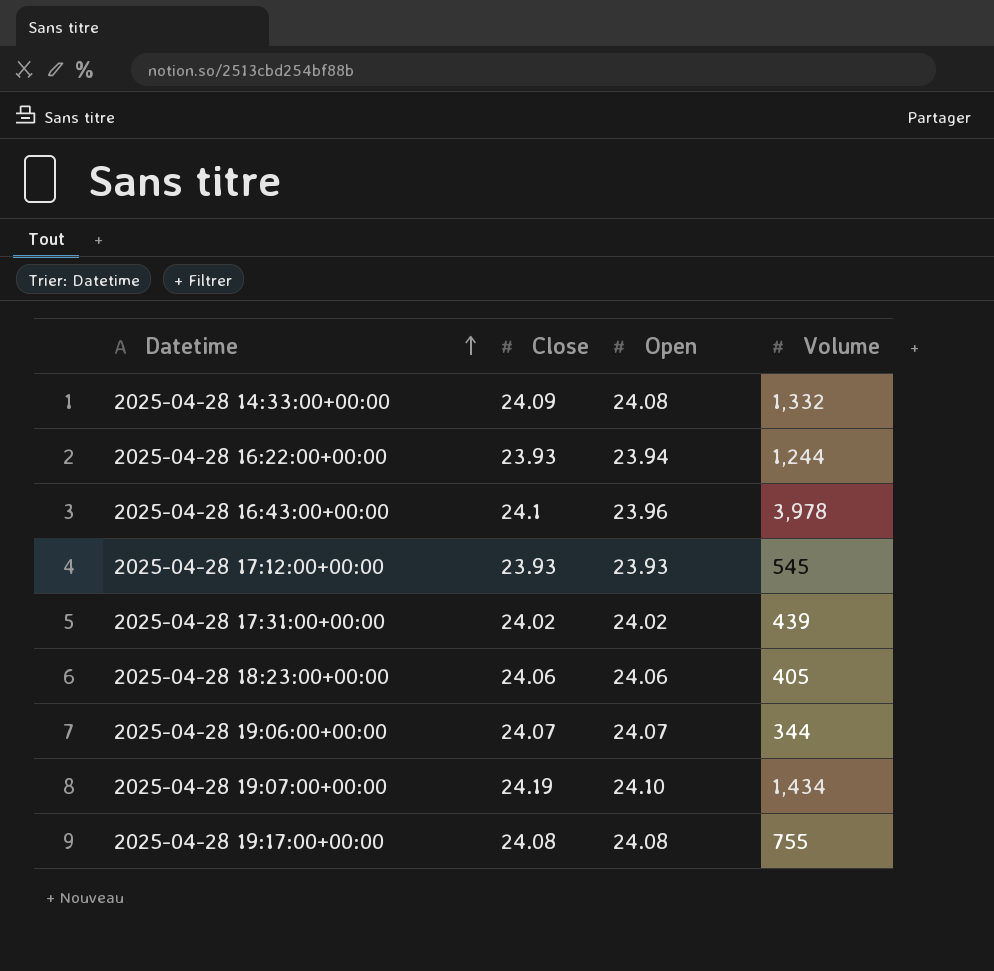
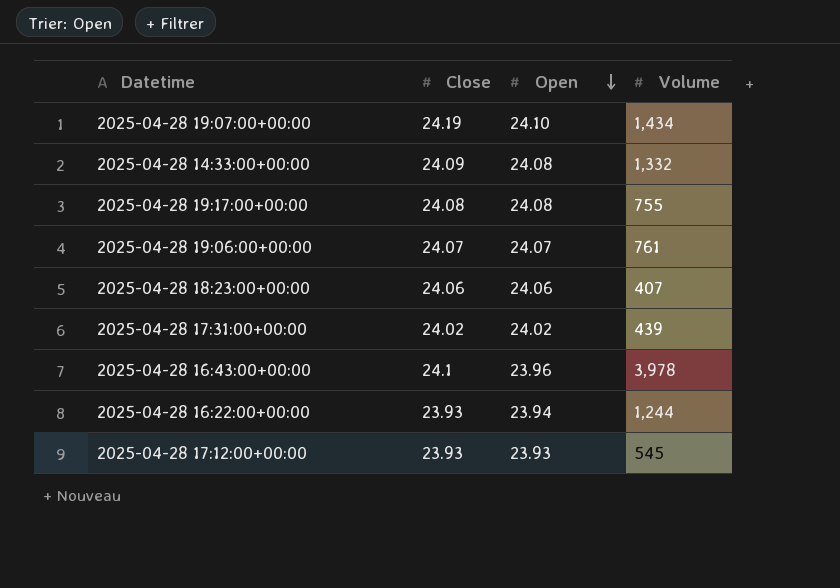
row order: Datetime ascending -> Open descending
2025-04-28 19:06:00+00:00 | Volume: 344 -> 761
2025-04-28 18:23:00+00:00 | Volume: 405 -> 407

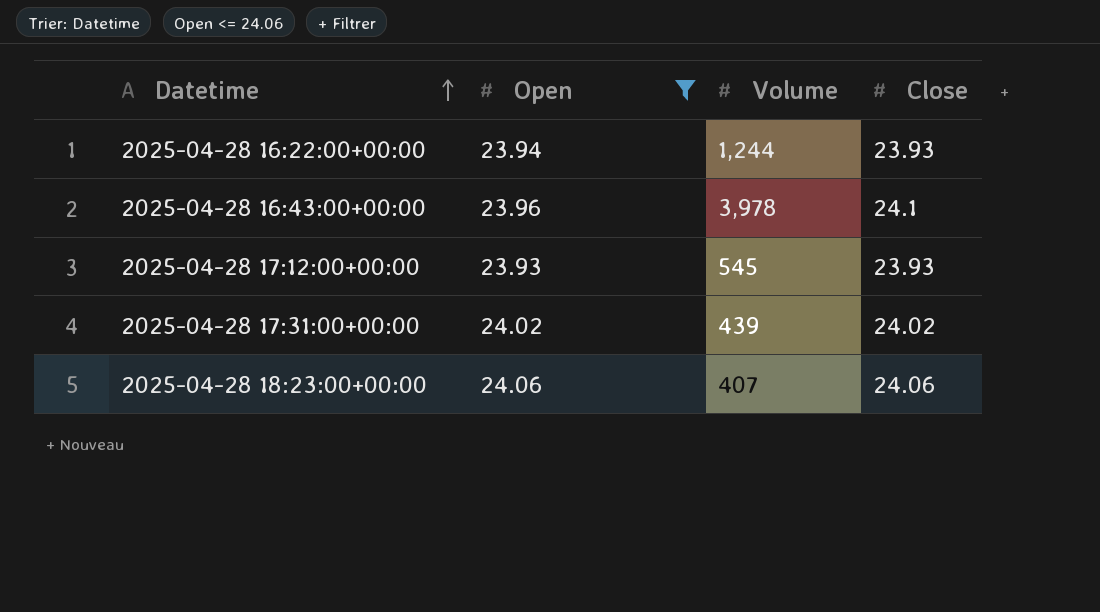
filter: none -> Open <= 24.06
row order: Open descending -> Datetime ascending
column Close | position: 2 -> 4

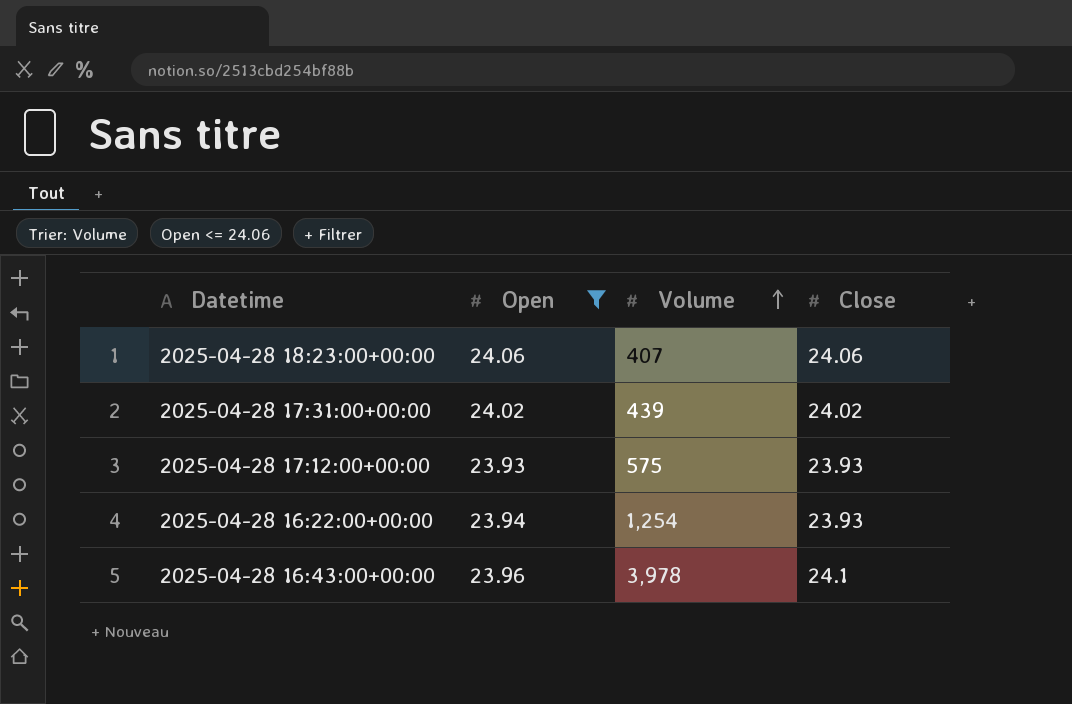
row order: Datetime ascending -> Volume ascending
2025-04-28 17:12:00+00:00 | Volume: 545 -> 575
2025-04-28 16:22:00+00:00 | Volume: 1,244 -> 1,254

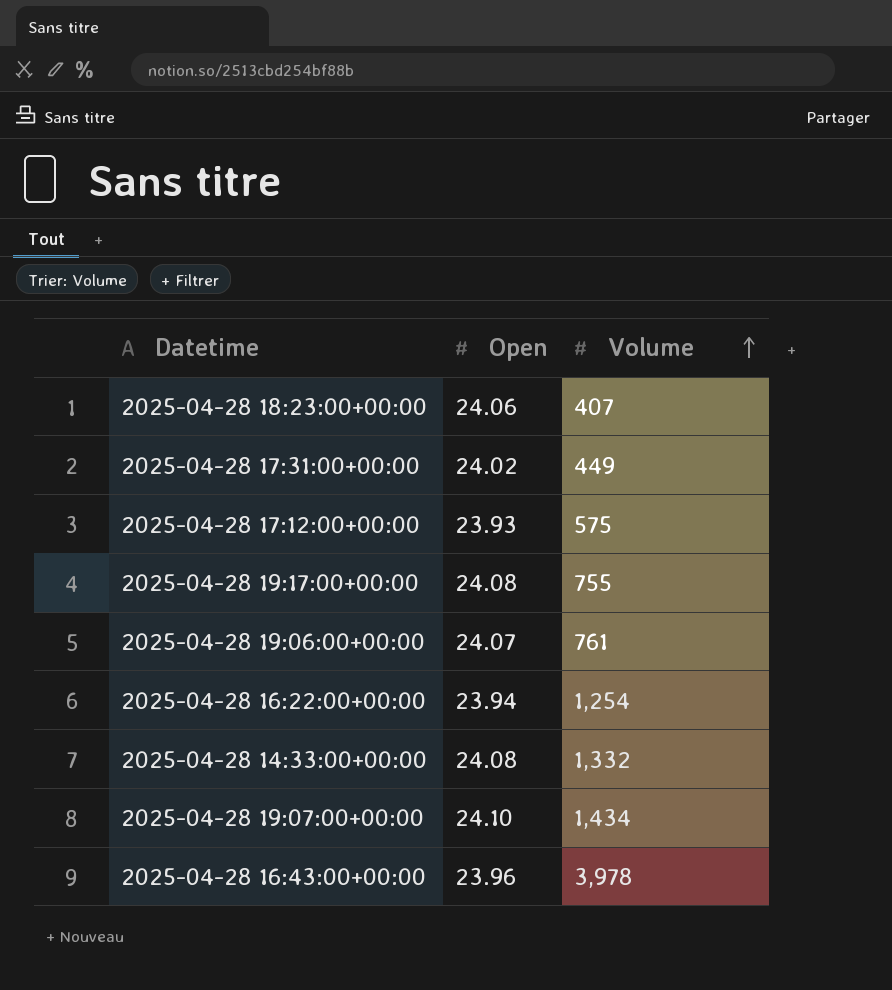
filter: Open <= 24.06 -> none
column Close | position: 4 -> none
2025-04-28 17:31:00+00:00 | Volume: 439 -> 449

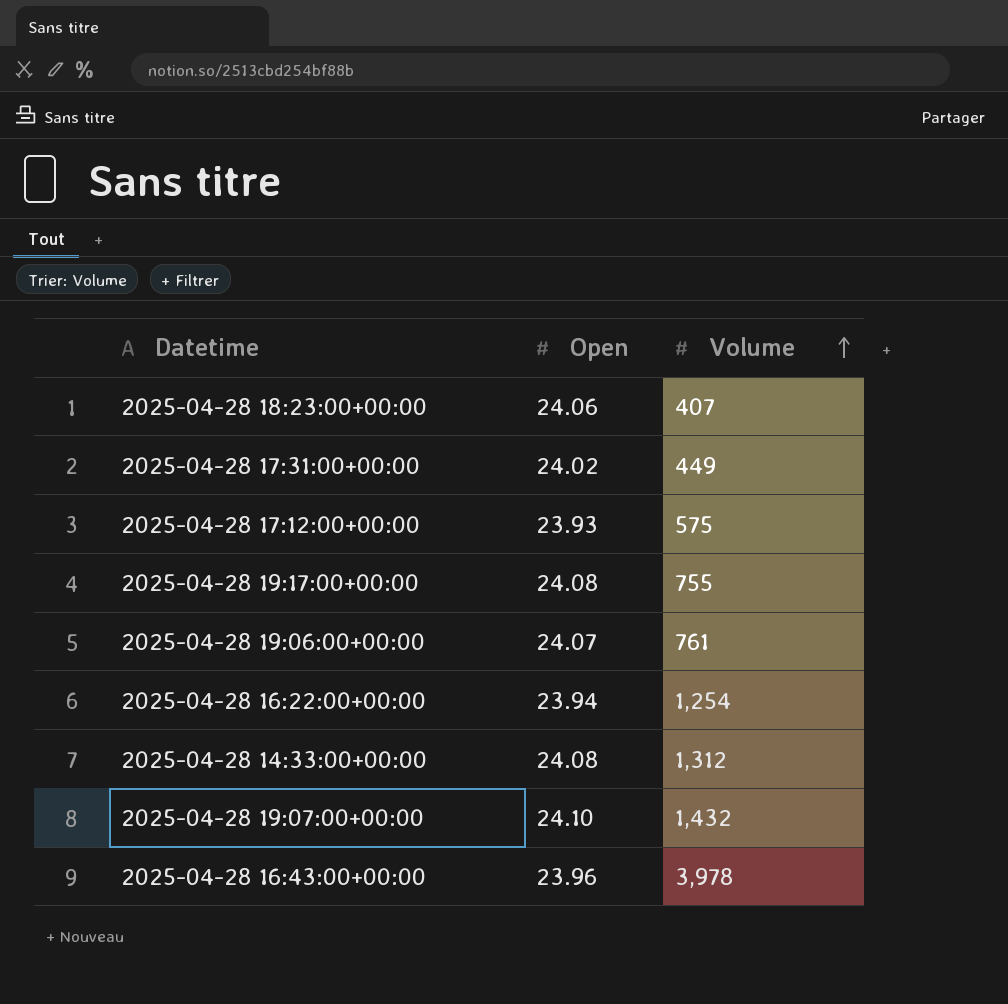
2025-04-28 14:33:00+00:00 | Volume: 1,332 -> 1,312
2025-04-28 19:07:00+00:00 | Volume: 1,434 -> 1,432

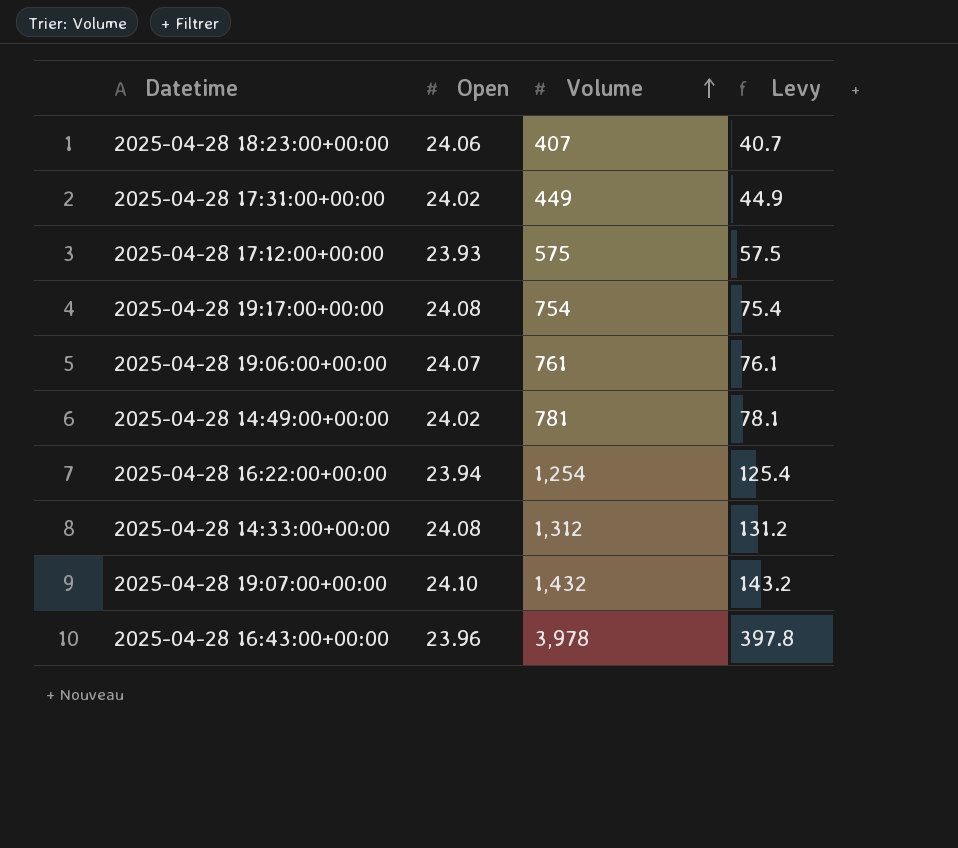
column Levy | formula: none -> [Volume] * 0.1
2025-04-28 19:17:00+00:00 | Volume: 755 -> 754
row 2025-04-28 14:49:00+00:00: none -> 24.02 | 781 | 78.1

